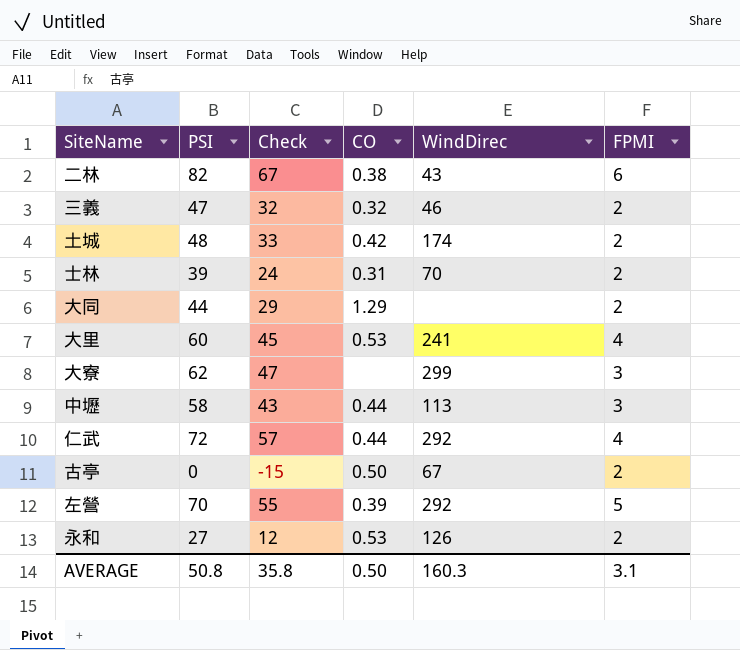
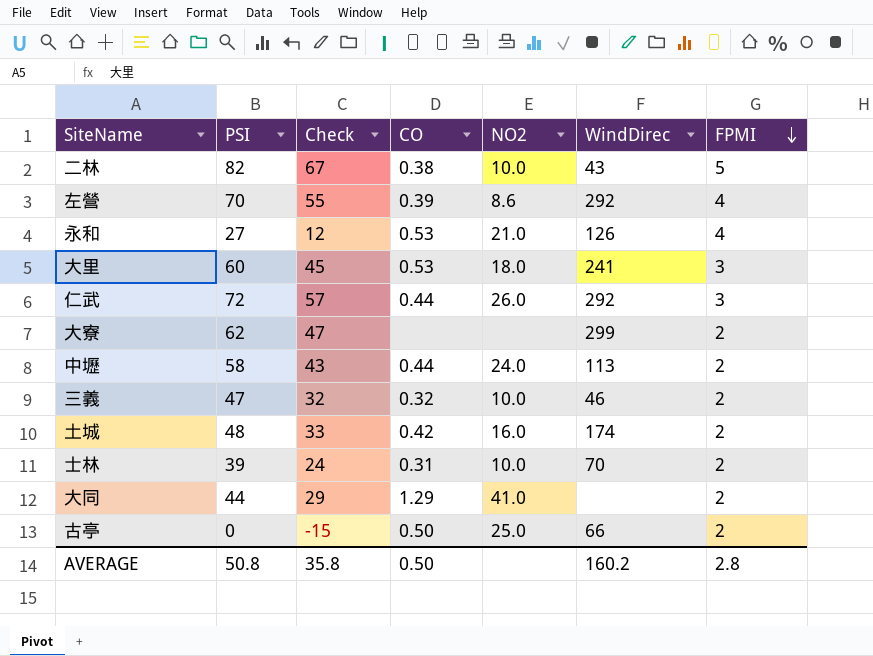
row order: none -> FPMI descending
column NO2 | position: none -> 5
二林 | FPMI: 6 -> 5
左營 | FPMI: 5 -> 4
永和 | FPMI: 2 -> 4
大里 | FPMI: 4 -> 3
仁武 | FPMI: 4 -> 3
大寮 | FPMI: 3 -> 2
中壢 | FPMI: 3 -> 2
古亭 | WindDirec: 67 -> 66
AVERAGE | WindDirec: 160.3 -> 160.2
AVERAGE | FPMI: 3.1 -> 2.8

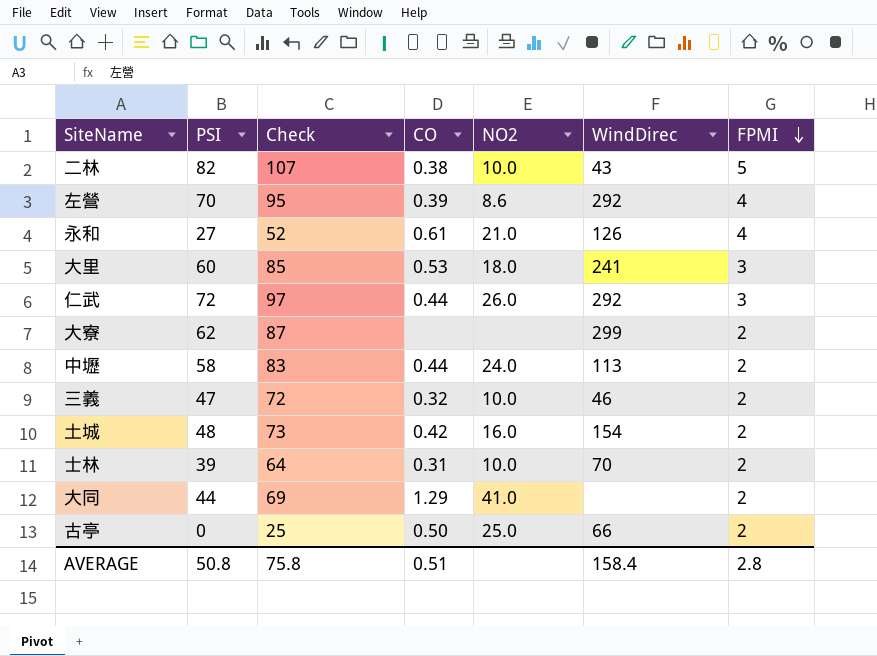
column Check | formula: [PSI] - 15 -> [PSI] + 25
永和 | CO: 0.53 -> 0.61
土城 | WindDirec: 174 -> 154
AVERAGE | Check: 35.8 -> 75.8
AVERAGE | CO: 0.50 -> 0.51
AVERAGE | WindDirec: 160.2 -> 158.4

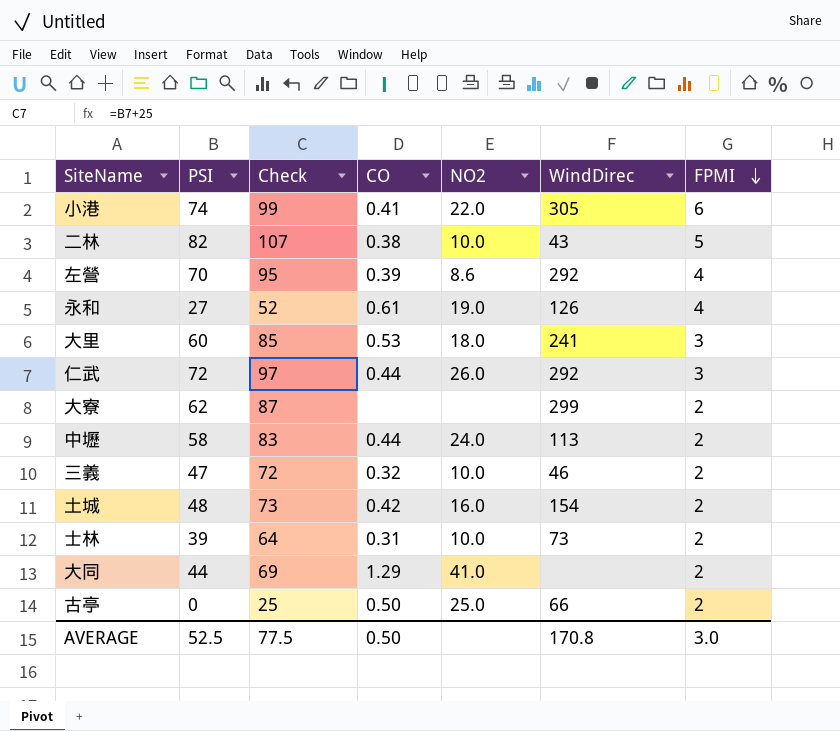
row 小港: none -> 74 | 99 | 0.41 | 22.0 | 305 | 6
永和 | NO2: 21.0 -> 19.0
士林 | WindDirec: 70 -> 73
AVERAGE | PSI: 50.8 -> 52.5
AVERAGE | Check: 75.8 -> 77.5
AVERAGE | CO: 0.51 -> 0.50
AVERAGE | WindDirec: 158.4 -> 170.8
AVERAGE | FPMI: 2.8 -> 3.0

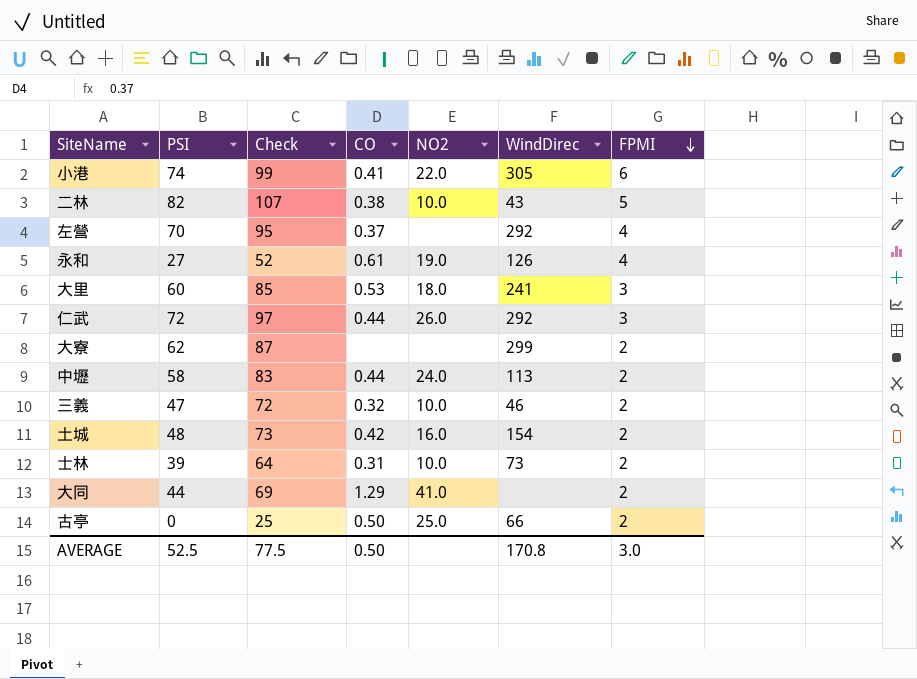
左營 | CO: 0.39 -> 0.37
左營 | NO2: 8.6 -> none

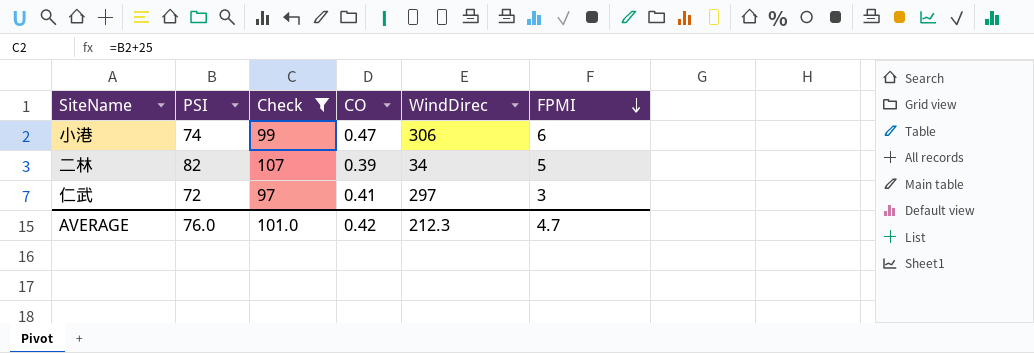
filter: none -> Check >= 97
column NO2 | position: 5 -> none
小港 | CO: 0.41 -> 0.47
小港 | WindDirec: 305 -> 306
二林 | CO: 0.38 -> 0.39
二林 | WindDirec: 43 -> 34
仁武 | CO: 0.44 -> 0.41
仁武 | WindDirec: 292 -> 297
AVERAGE | PSI: 52.5 -> 76.0
AVERAGE | Check: 77.5 -> 101.0
AVERAGE | CO: 0.50 -> 0.42
AVERAGE | WindDirec: 170.8 -> 212.3
AVERAGE | FPMI: 3.0 -> 4.7

